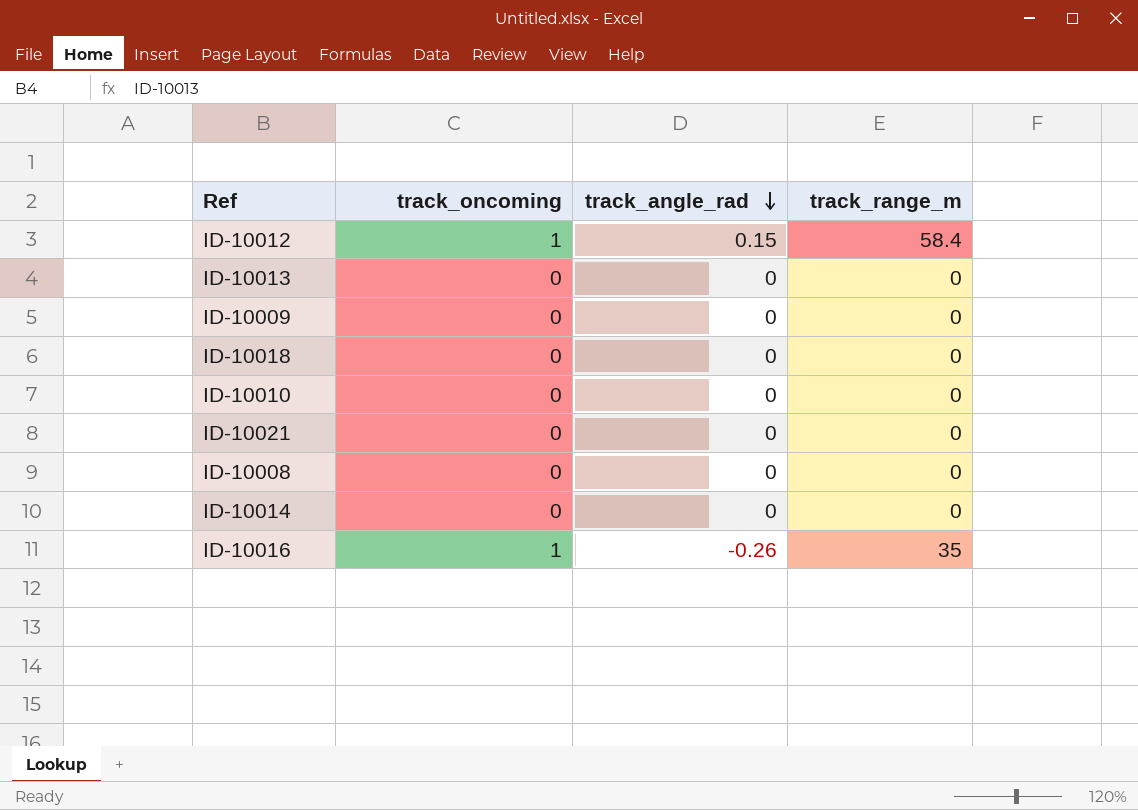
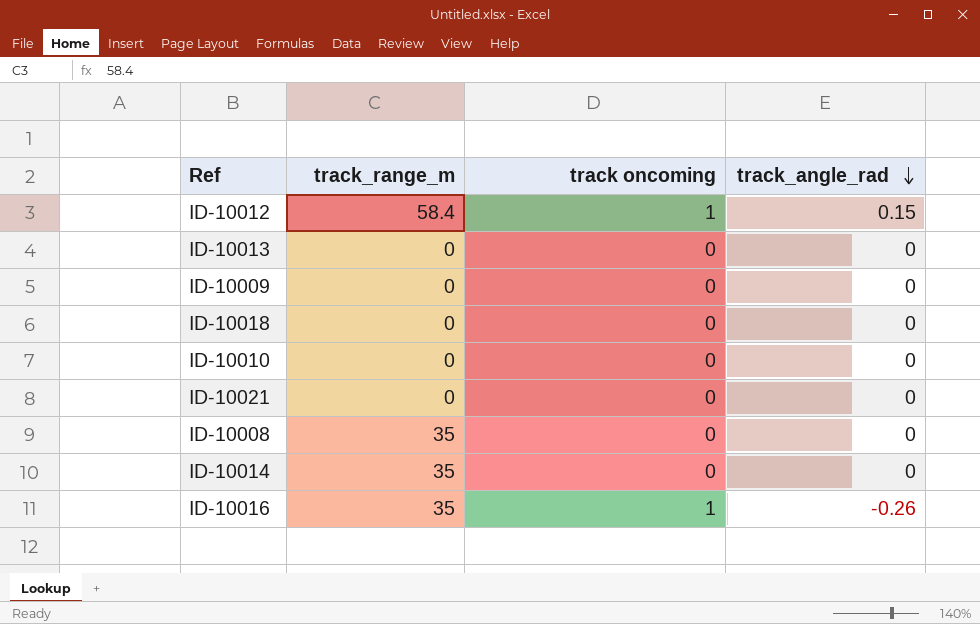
column track_range_m | position: 4 -> 2
column name: track_oncoming -> track oncoming
ID-10008 | track_range_m: 0 -> 35
ID-10014 | track_range_m: 0 -> 35

